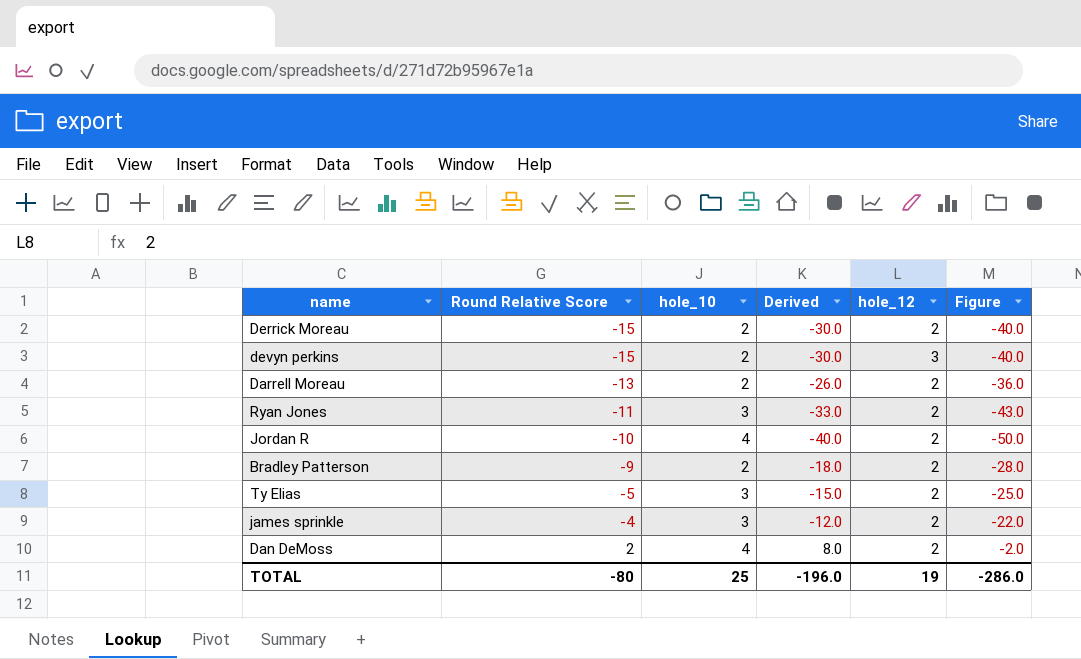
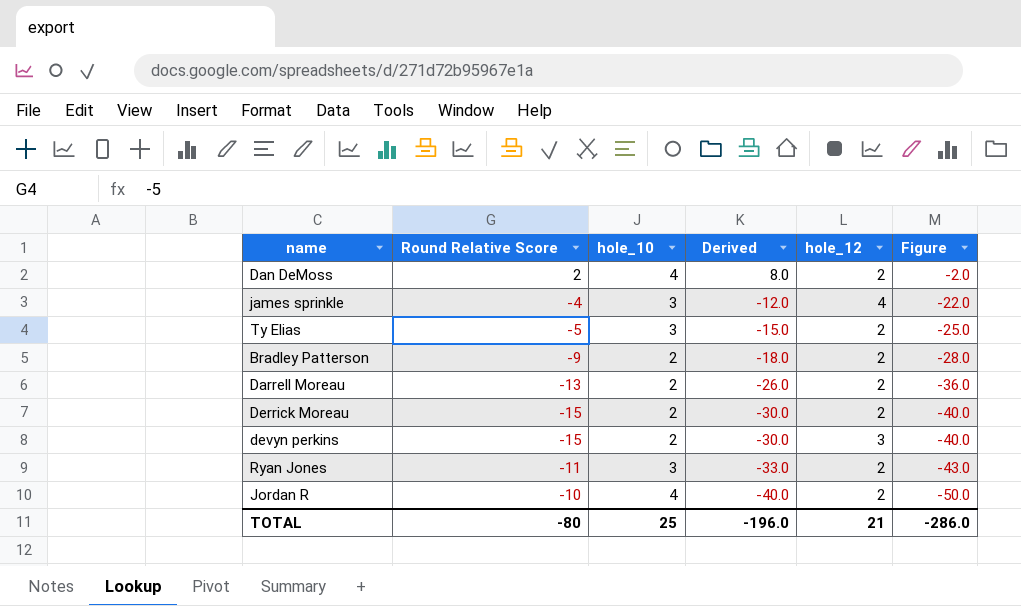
row order: Round Relative Score ascending -> Derived descending
james sprinkle | hole_12: 2 -> 4
TOTAL | hole_12: 19 -> 21

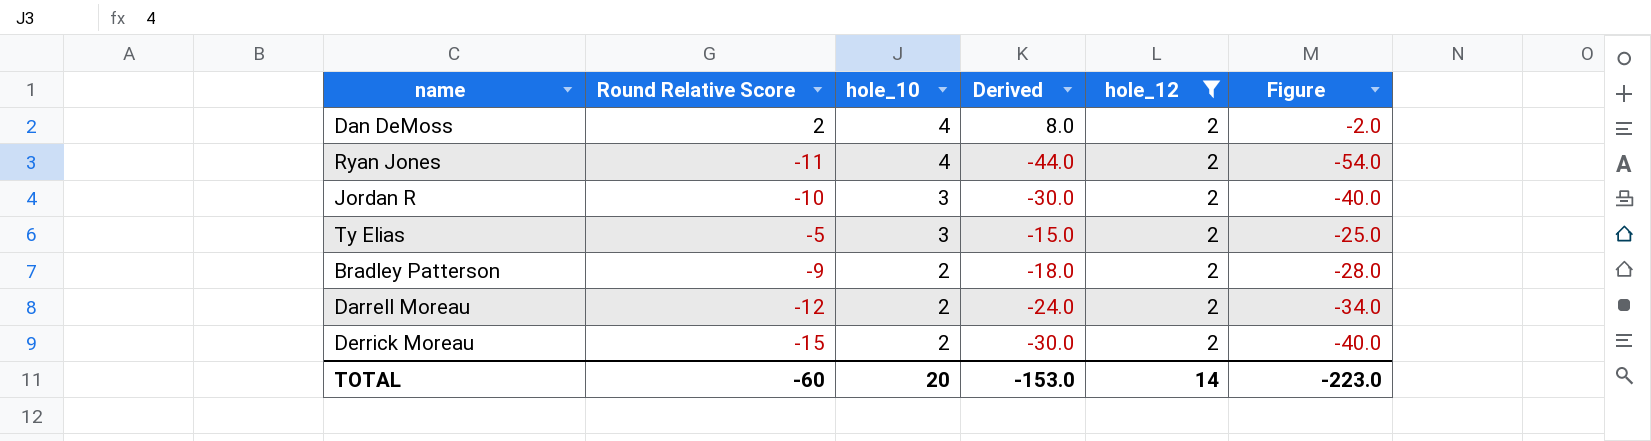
filter: none -> hole_12 = 2
row order: Derived descending -> hole_10 descending
Ryan Jones | hole_10: 3 -> 4
Ryan Jones | Derived: -33.0 -> -44.0
Ryan Jones | Figure: -43.0 -> -54.0
Jordan R | hole_10: 4 -> 3
Jordan R | Derived: -40.0 -> -30.0
Jordan R | Figure: -50.0 -> -40.0
Darrell Moreau | Round Relative Score: -13 -> -12
Darrell Moreau | Derived: -26.0 -> -24.0
Darrell Moreau | Figure: -36.0 -> -34.0
TOTAL | Round Relative Score: -80 -> -60
TOTAL | hole_10: 25 -> 20
TOTAL | Derived: -196.0 -> -153.0
TOTAL | hole_12: 21 -> 14
TOTAL | Figure: -286.0 -> -223.0

